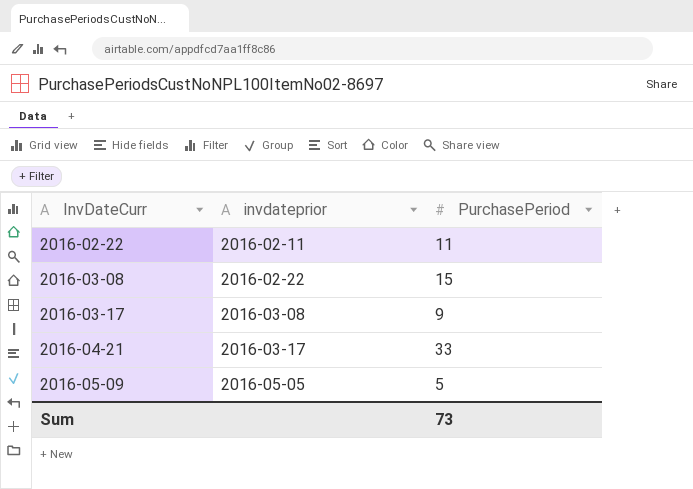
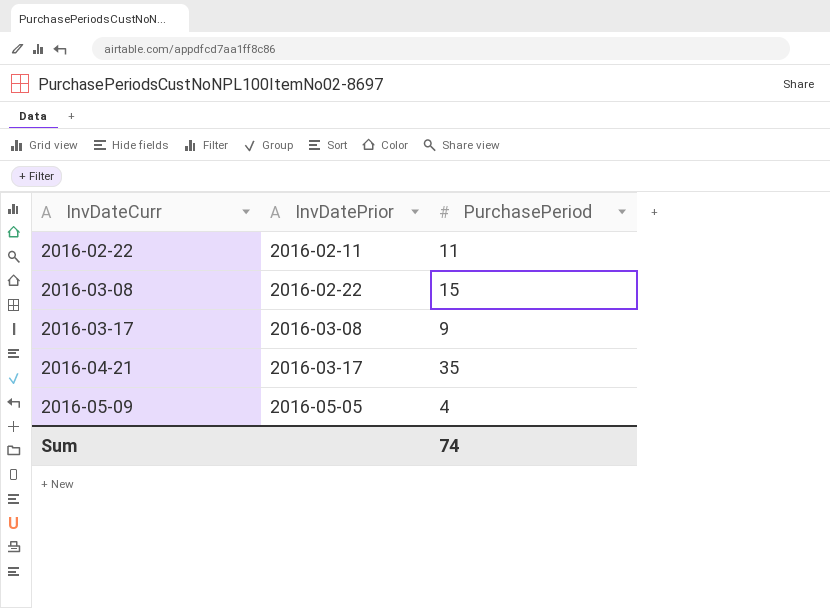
column name: invdateprior -> InvDatePrior
2016-04-21 | PurchasePeriod: 33 -> 35
2016-05-09 | PurchasePeriod: 5 -> 4
Sum | PurchasePeriod: 73 -> 74

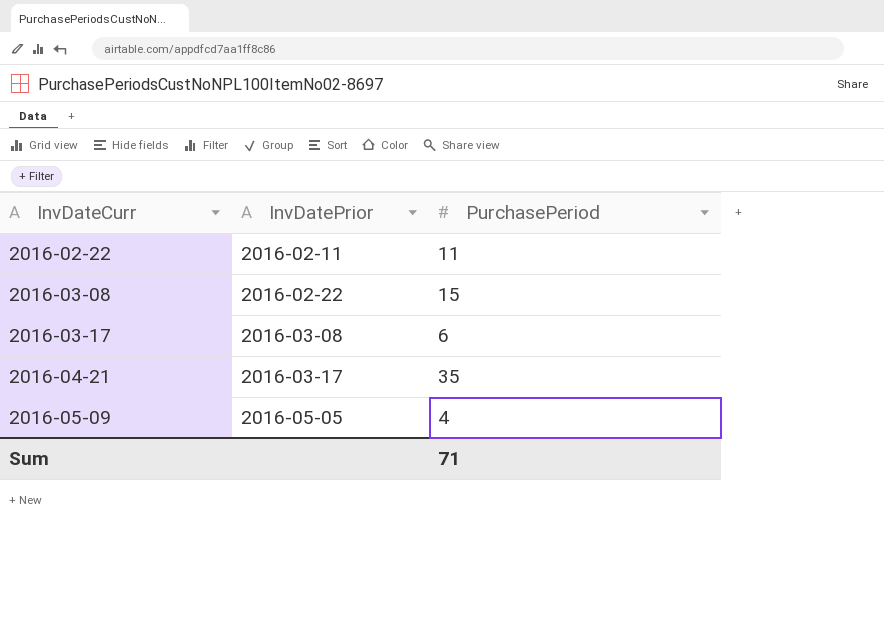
2016-03-17 | PurchasePeriod: 9 -> 6
Sum | PurchasePeriod: 74 -> 71

